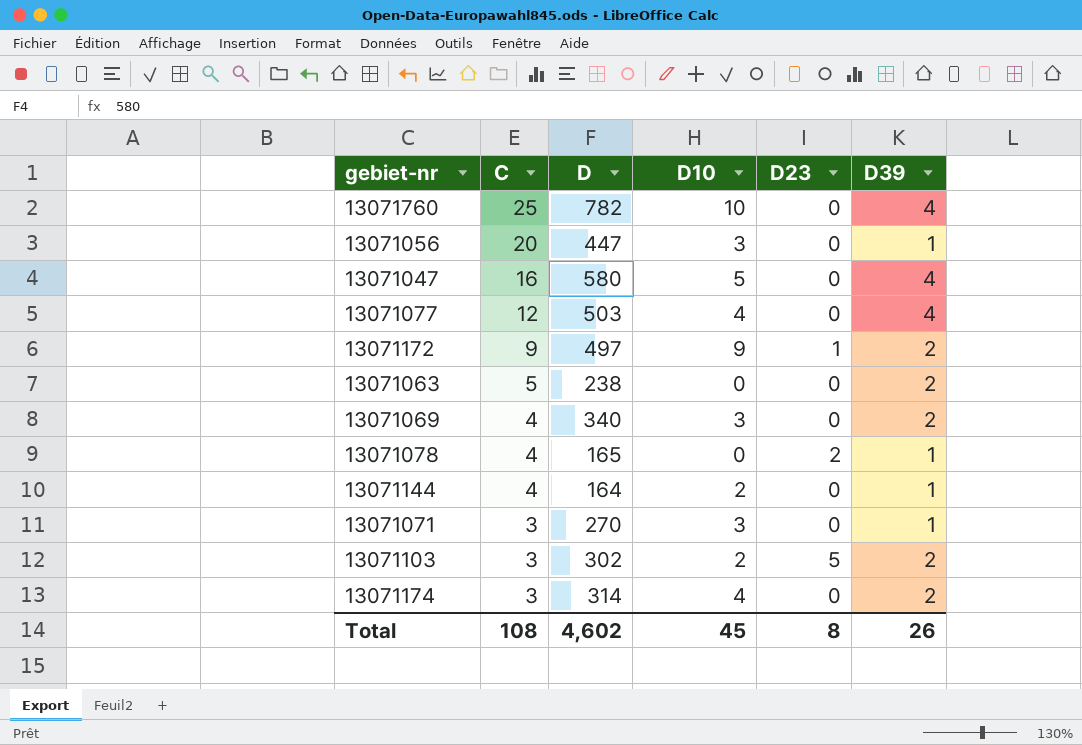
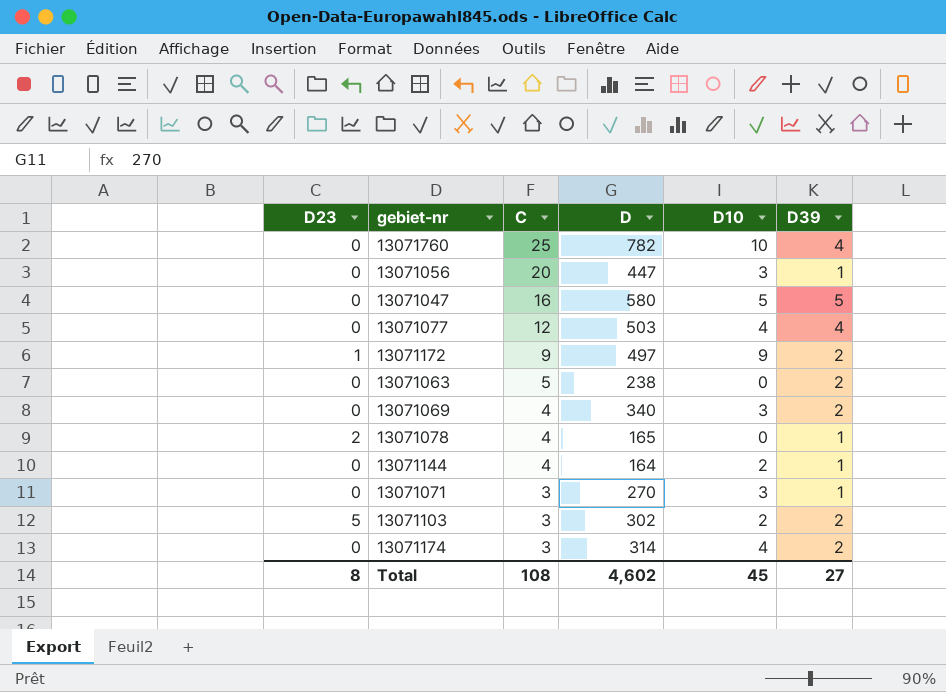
column D23 | position: 5 -> 1
13071047 | D39: 4 -> 5
Total | D39: 26 -> 27

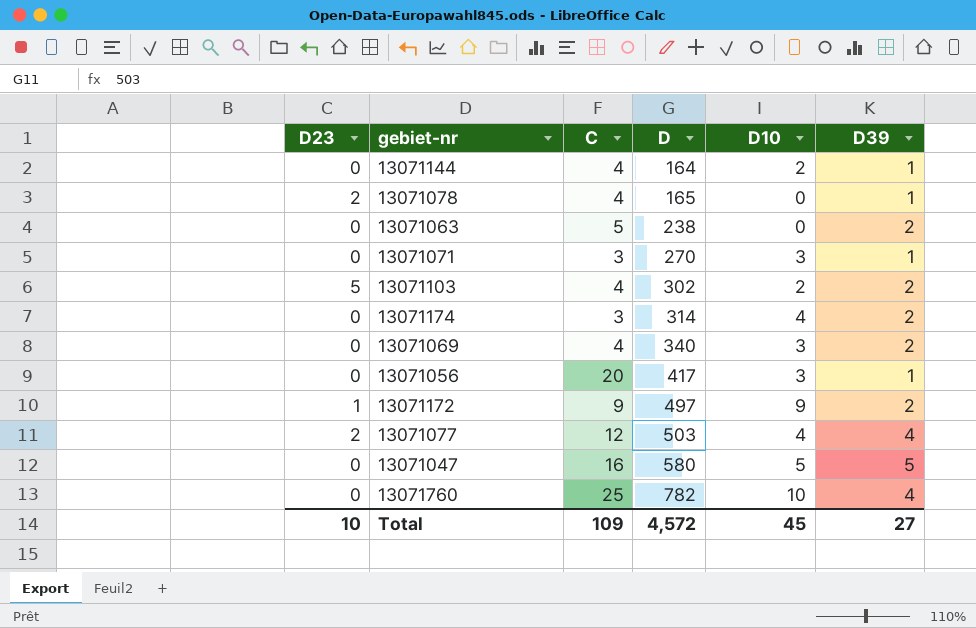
row order: C descending -> D ascending
13071103 | C: 3 -> 4
13071056 | D: 447 -> 417
13071077 | D23: 0 -> 2
Total | D23: 8 -> 10
Total | C: 108 -> 109
Total | D: 4,602 -> 4,572

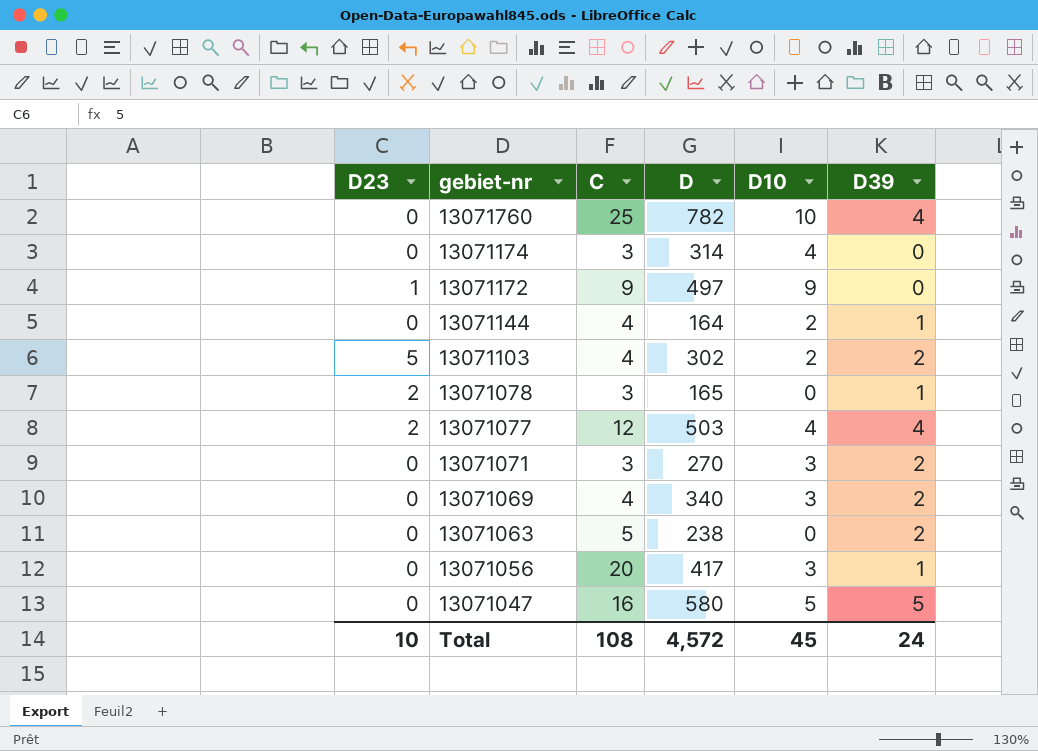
row order: D ascending -> gebiet-nr descending
13071174 | D39: 2 -> 0
13071172 | D39: 2 -> 0
13071078 | C: 4 -> 3
13071071 | D39: 1 -> 2
Total | C: 109 -> 108
Total | D39: 27 -> 24

